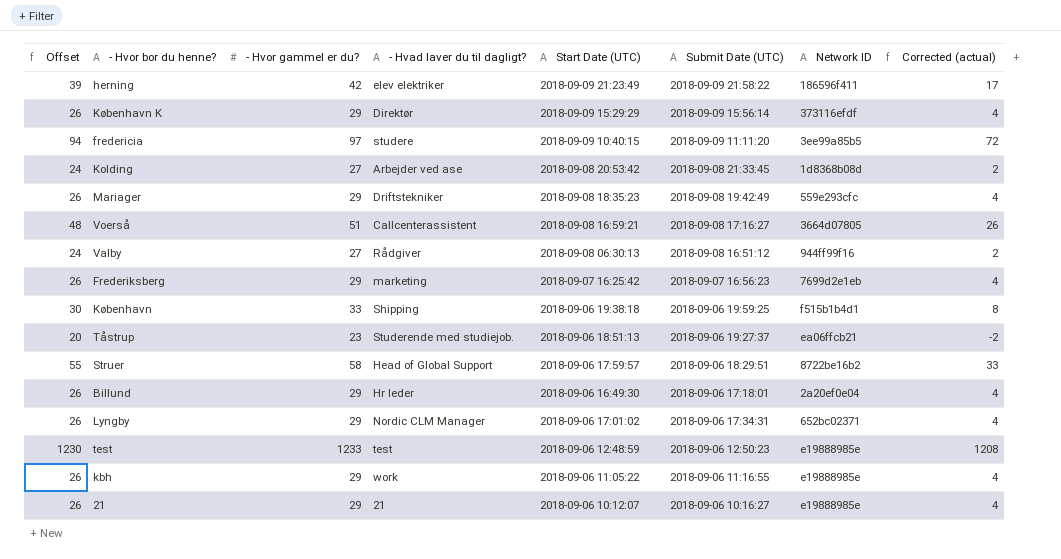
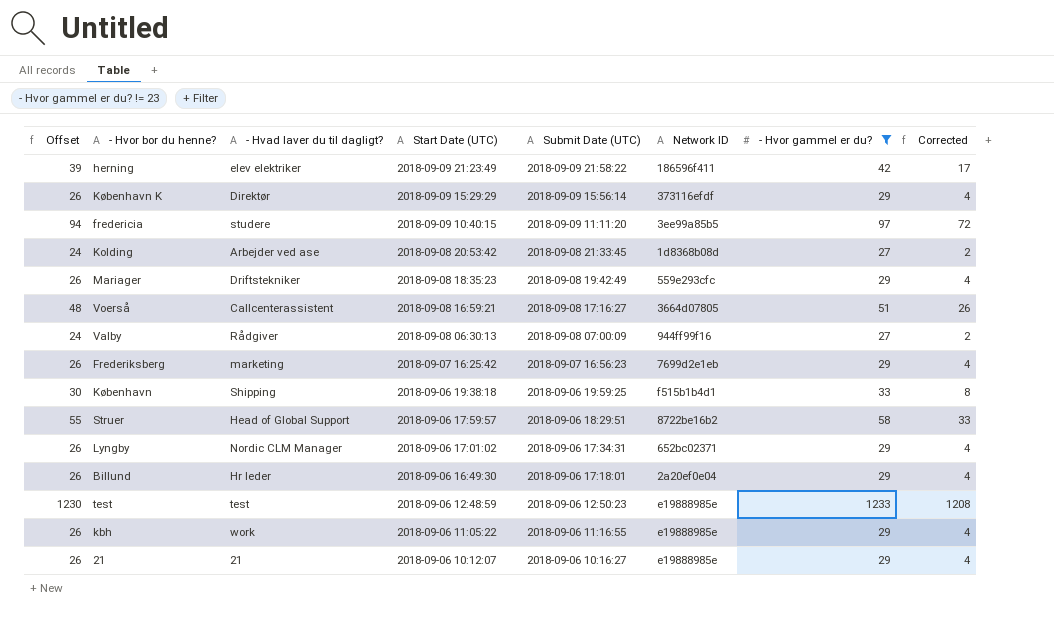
filter: none -> - Hvor gammel er du? != 23
row order: none -> Start Date (UTC) descending
column - Hvor gammel er du? | position: 3 -> 7
column name: Corrected (actual) -> Corrected
Valby | Submit Date (UTC): 2018-09-08 16:51:12 -> 2018-09-08 07:00:09

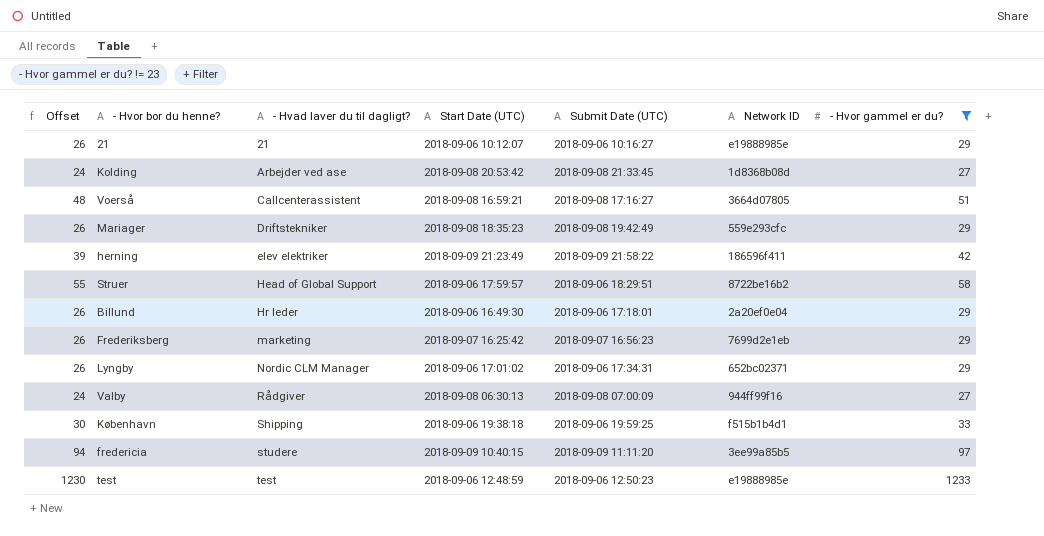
row order: Start Date (UTC) descending -> - Hvad laver du til dagligt? ascending
column Corrected | formula: [- Hvor gammel er du?] - 25 -> none
row København K: 26 | Direktør | 2018-09-09 15:29:29 | 2018-09-09 15:56:14 | 373116efdf | 29 | 4 -> none
row kbh: 26 | work | 2018-09-06 11:05:22 | 2018-09-06 11:16:55 | e19888985e | 29 | 4 -> none

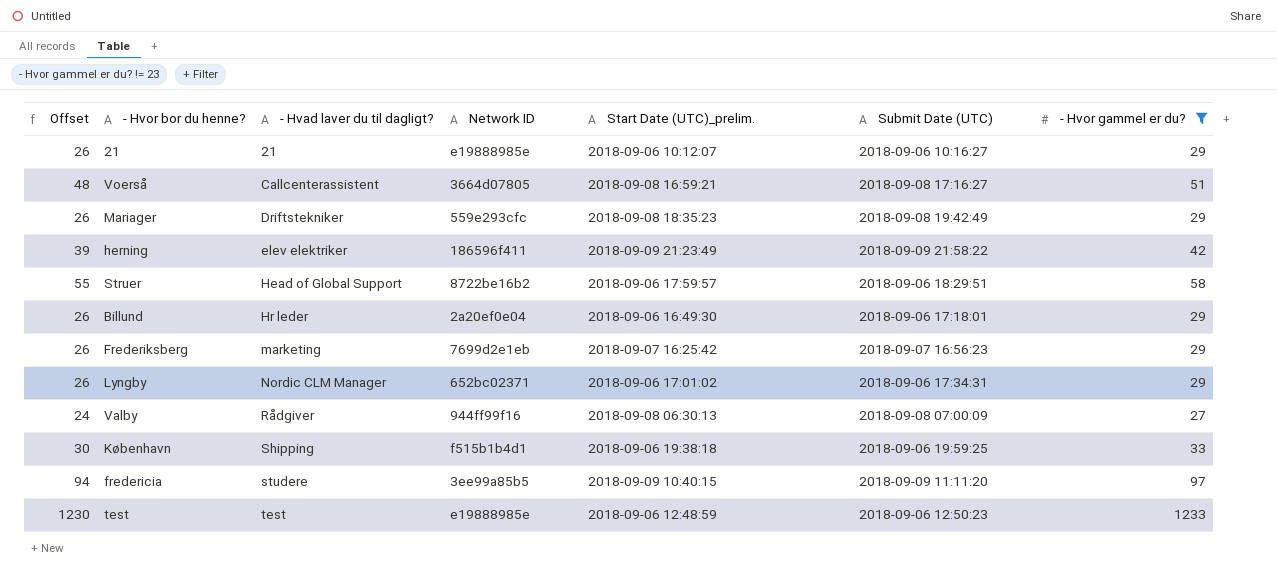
column Network ID | position: 6 -> 4
column name: Start Date (UTC) -> Start Date (UTC)_prelim.
row Kolding: 24 | Arbejder ved ase | 2018-09-08 20:53:42 | 2018-09-08 21:33:45 | 1d8368b08d | 27 -> none

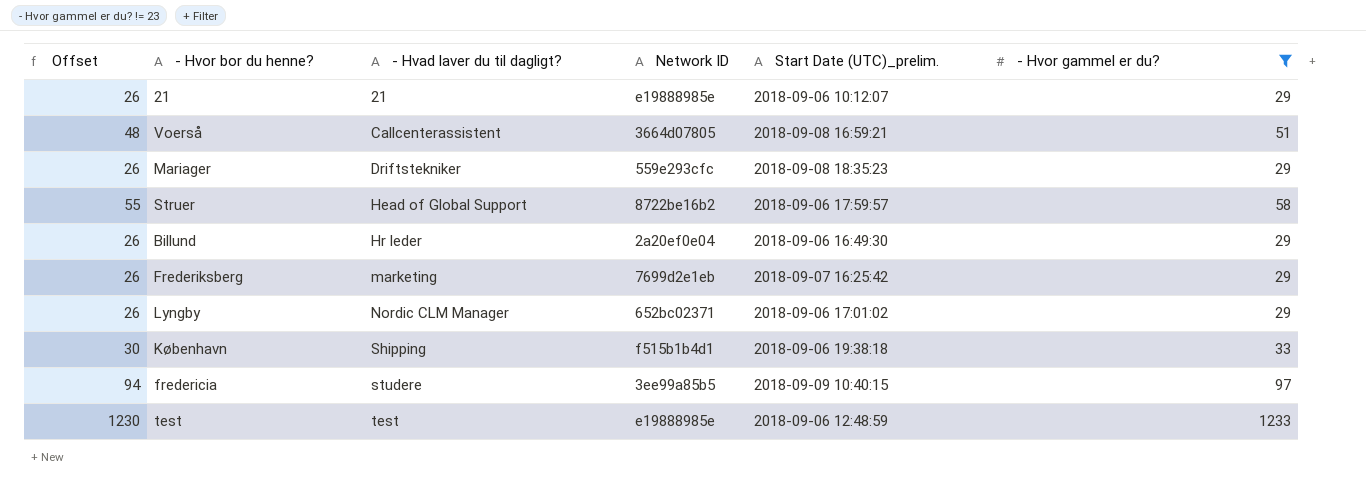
column Submit Date (UTC) | position: 6 -> none
row herning: 39 | elev elektriker | 186596f411 | 2018-09-09 21:23:49 | 2018-09-09 21:58:22 | 42 -> none
row Valby: 24 | Rådgiver | 944ff99f16 | 2018-09-08 06:30:13 | 2018-09-08 07:00:09 | 27 -> none

